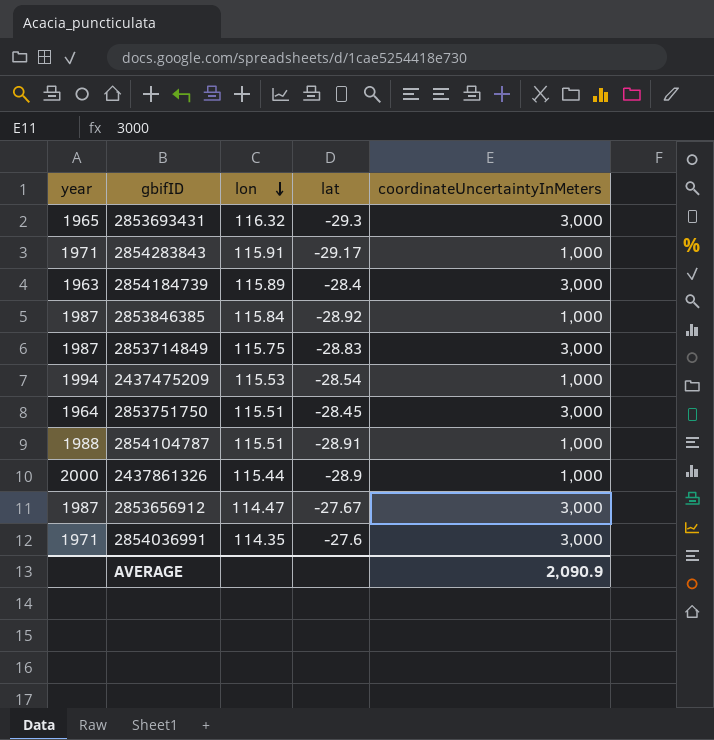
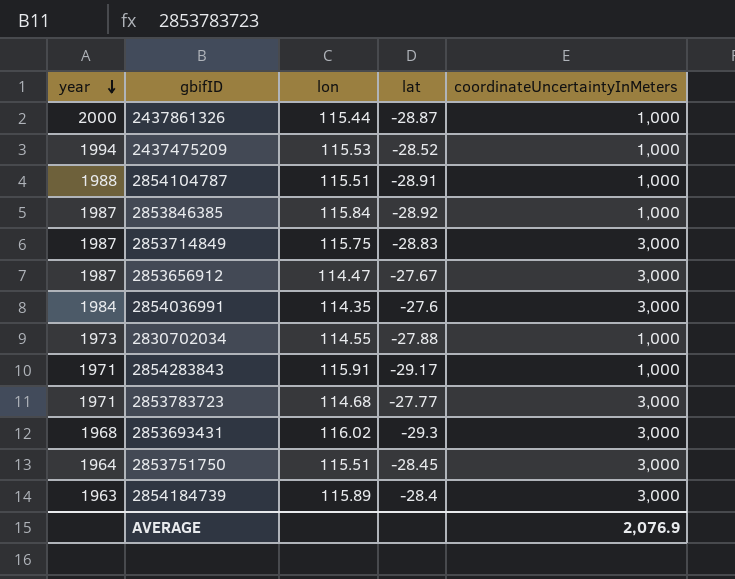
row order: lon descending -> year descending
2437861326 | lat: -28.9 -> -28.87
2437475209 | lat: -28.54 -> -28.52
2854036991 | year: 1971 -> 1984
row 2830702034: none -> 1973 | 114.55 | -27.88 | 1,000
row 2853783723: none -> 1971 | 114.68 | -27.77 | 3,000
2853693431 | year: 1965 -> 1968
2853693431 | lon: 116.32 -> 116.02
AVERAGE | coordinateUncertaintyInMeters: 2,090.9 -> 2,076.9

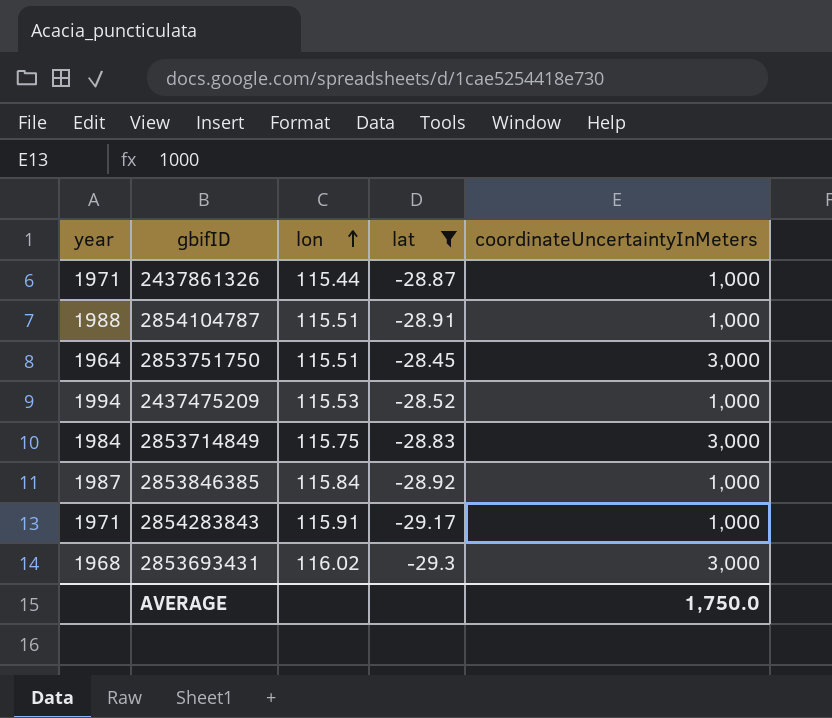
filter: none -> lat <= -28.45
row order: year descending -> lon ascending
2437861326 | year: 2000 -> 1971
2853714849 | year: 1987 -> 1984
AVERAGE | coordinateUncertaintyInMeters: 2,076.9 -> 1,750.0

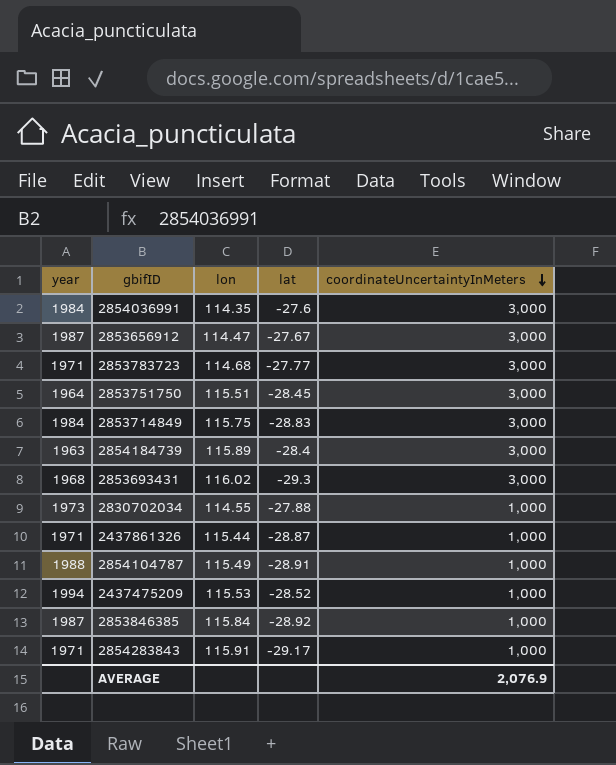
filter: lat <= -28.45 -> none
row order: lon ascending -> coordinateUncertaintyInMeters descending
2854104787 | lon: 115.51 -> 115.49
AVERAGE | coordinateUncertaintyInMeters: 1,750.0 -> 2,076.9

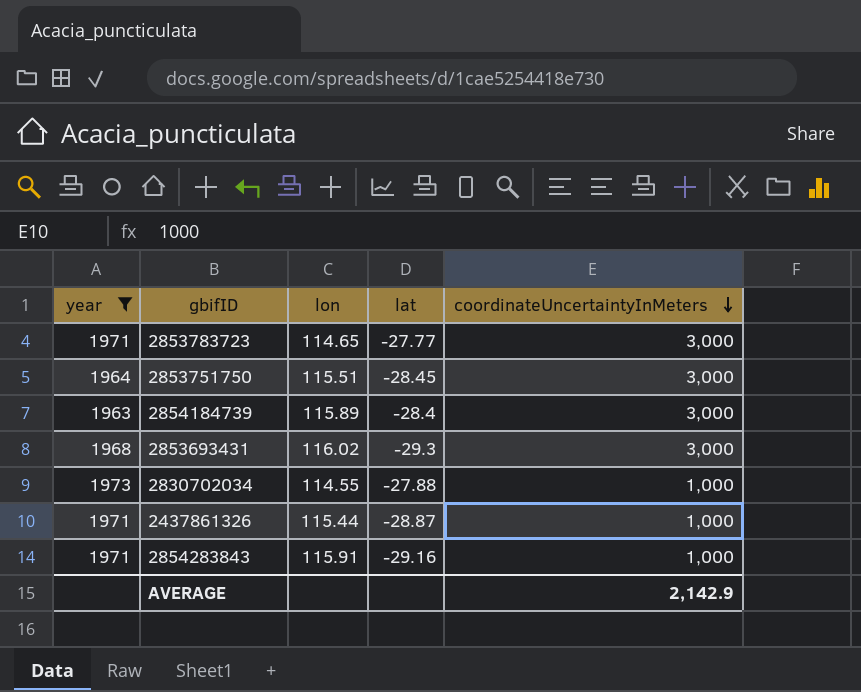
filter: none -> year <= 1973
2853783723 | lon: 114.68 -> 114.65
2854283843 | lat: -29.17 -> -29.16
AVERAGE | coordinateUncertaintyInMeters: 2,076.9 -> 2,142.9

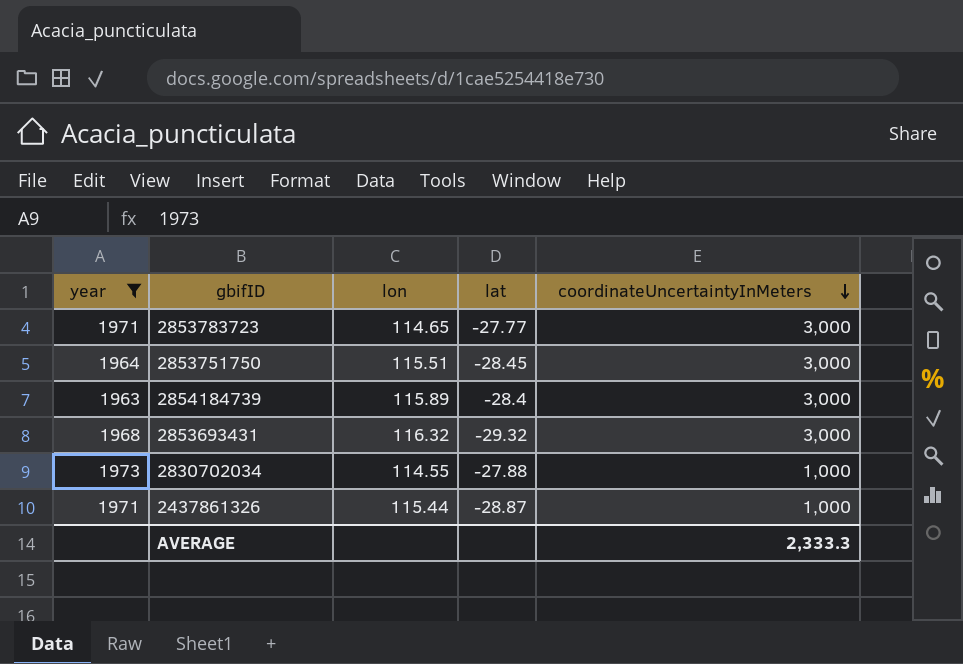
row 2854283843: 1971 | 115.91 | -29.16 | 1,000 -> none
2853693431 | lon: 116.02 -> 116.32
2853693431 | lat: -29.3 -> -29.32
AVERAGE | coordinateUncertaintyInMeters: 2,142.9 -> 2,333.3

